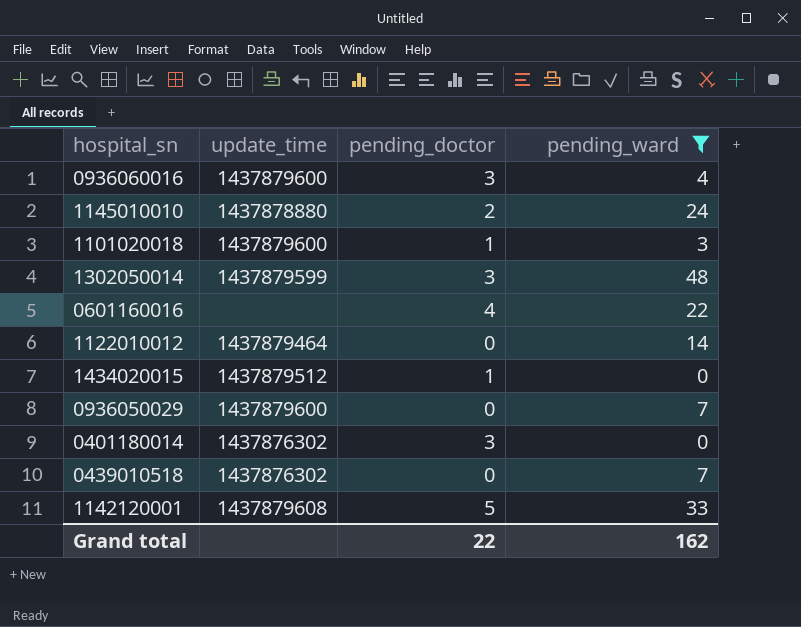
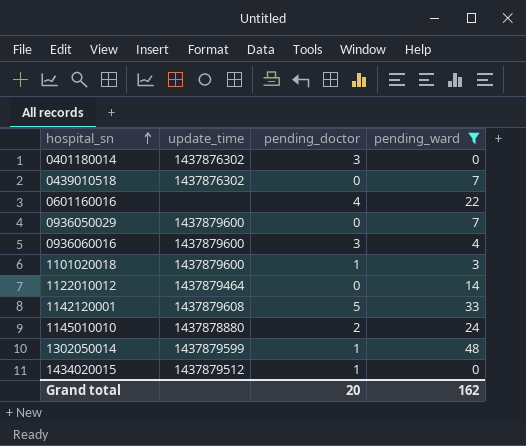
row order: none -> hospital_sn ascending
1302050014 | pending_doctor: 3 -> 1
Grand total | pending_doctor: 22 -> 20

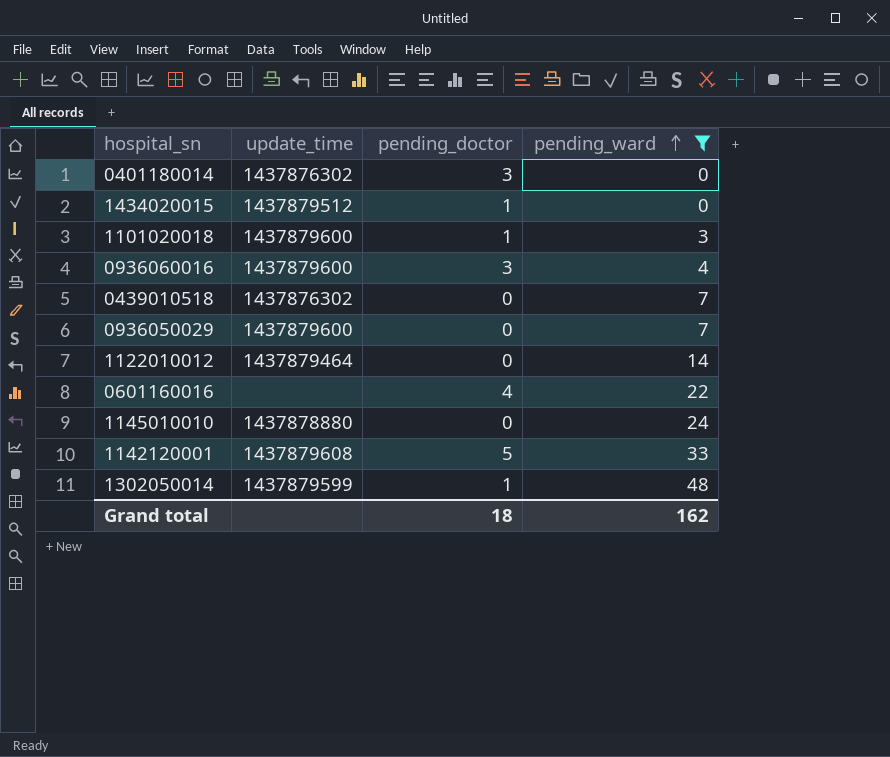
row order: hospital_sn ascending -> pending_ward ascending
1145010010 | pending_doctor: 2 -> 0
Grand total | pending_doctor: 20 -> 18

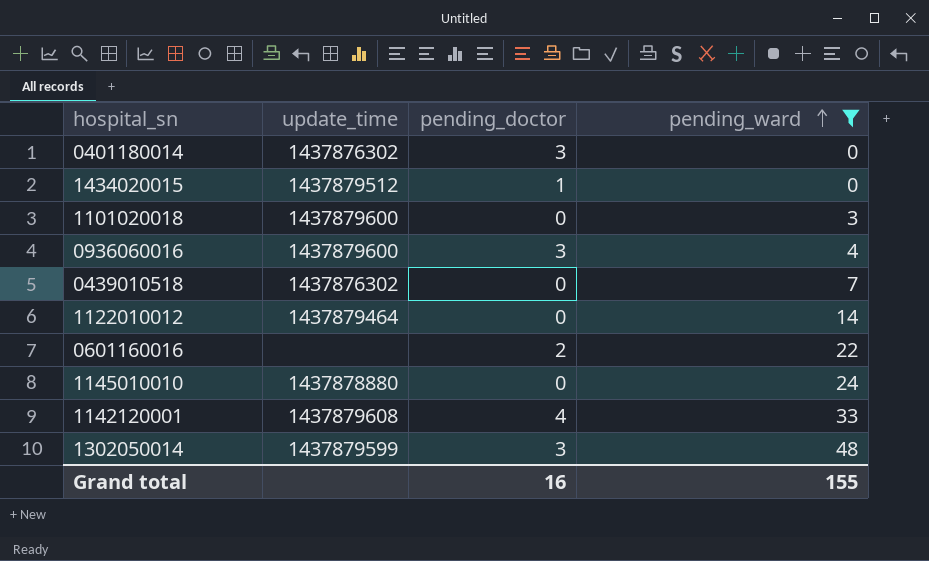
row 0936050029: 1437879600 | 0 | 7 -> none
1101020018 | pending_doctor: 1 -> 0
0601160016 | pending_doctor: 4 -> 2
1142120001 | pending_doctor: 5 -> 4
1302050014 | pending_doctor: 1 -> 3
Grand total | pending_doctor: 18 -> 16
Grand total | pending_ward: 162 -> 155

